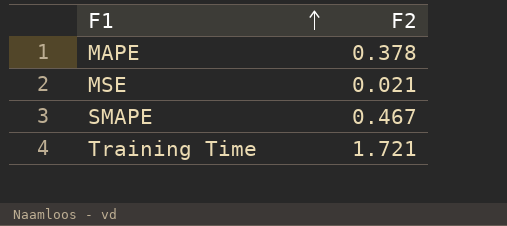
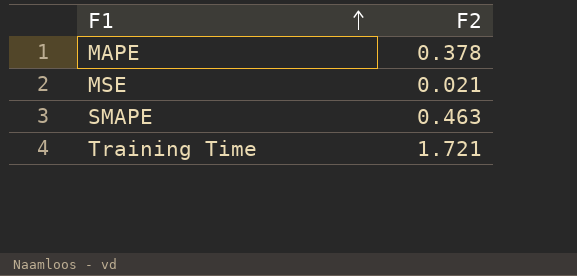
SMAPE | F2: 0.467 -> 0.463

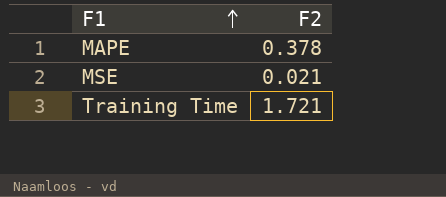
row SMAPE: 0.463 -> none

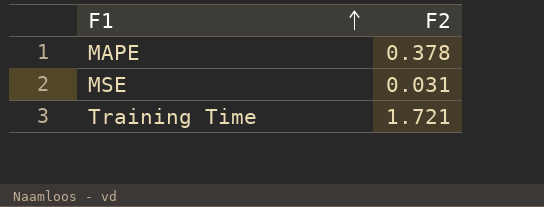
MSE | F2: 0.021 -> 0.031

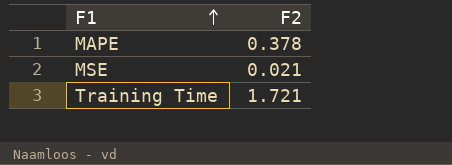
MSE | F2: 0.031 -> 0.021

